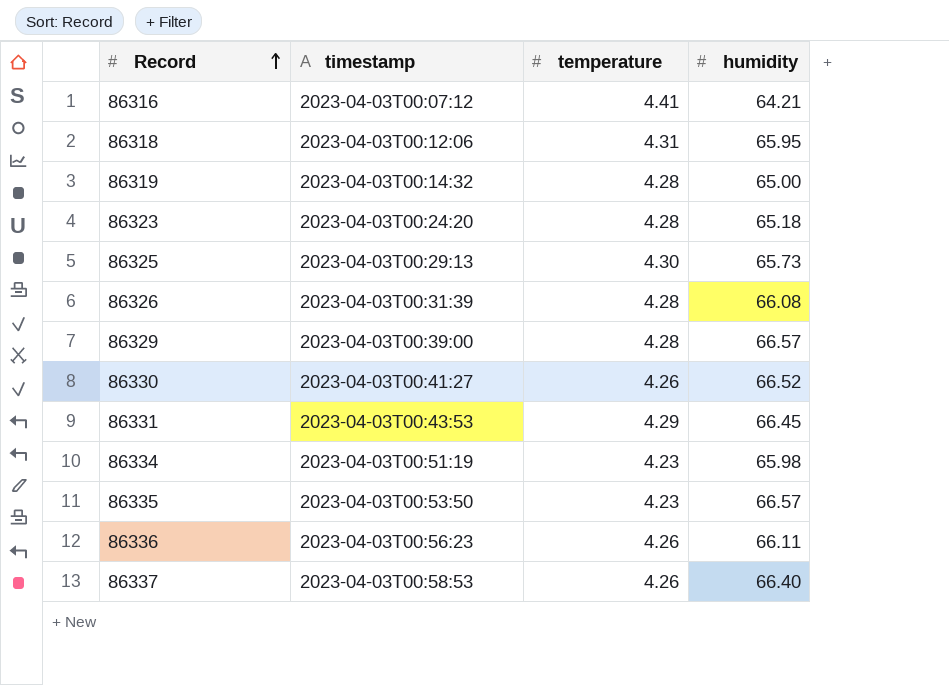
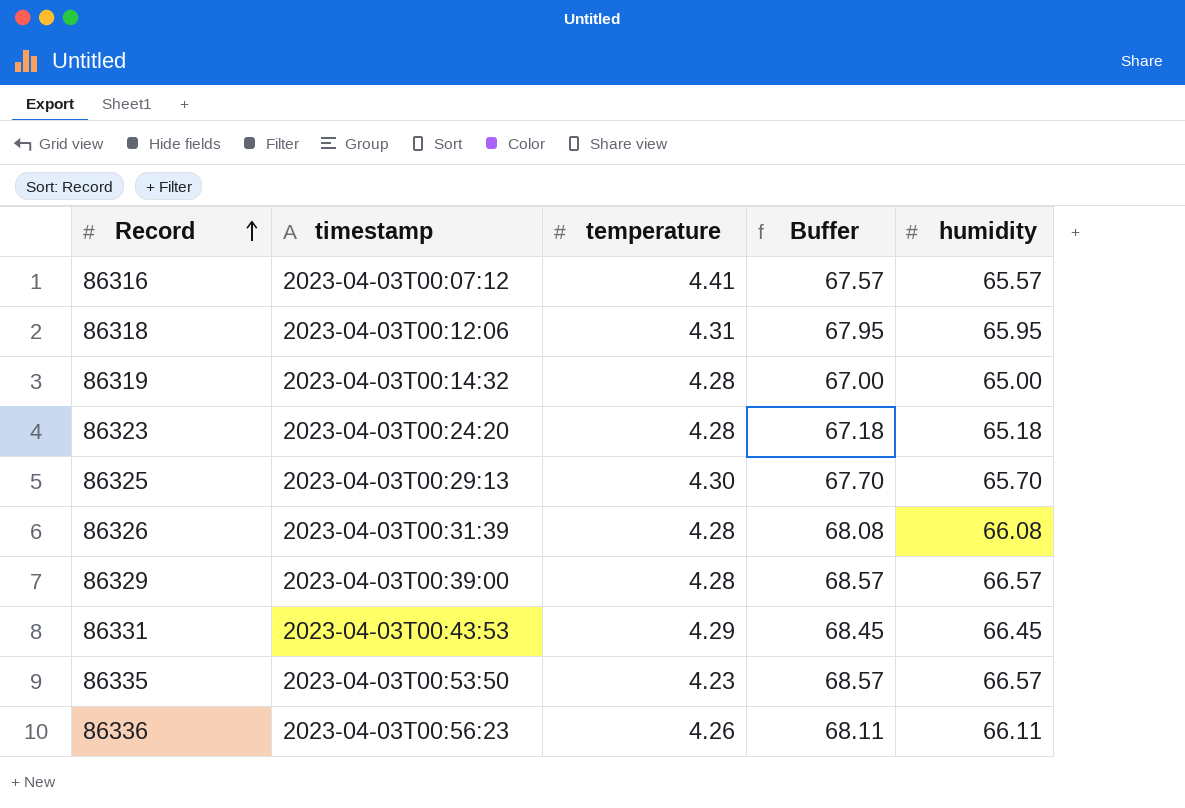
column Buffer | formula: none -> [humidity] + 2
row 86330: 2023-04-03T00:41:27 | 4.26 | 66.52 -> none
row 86334: 2023-04-03T00:51:19 | 4.23 | 65.98 -> none
row 86337: 2023-04-03T00:58:53 | 4.26 | 66.40 -> none
86316 | humidity: 64.21 -> 65.57
86325 | humidity: 65.73 -> 65.70

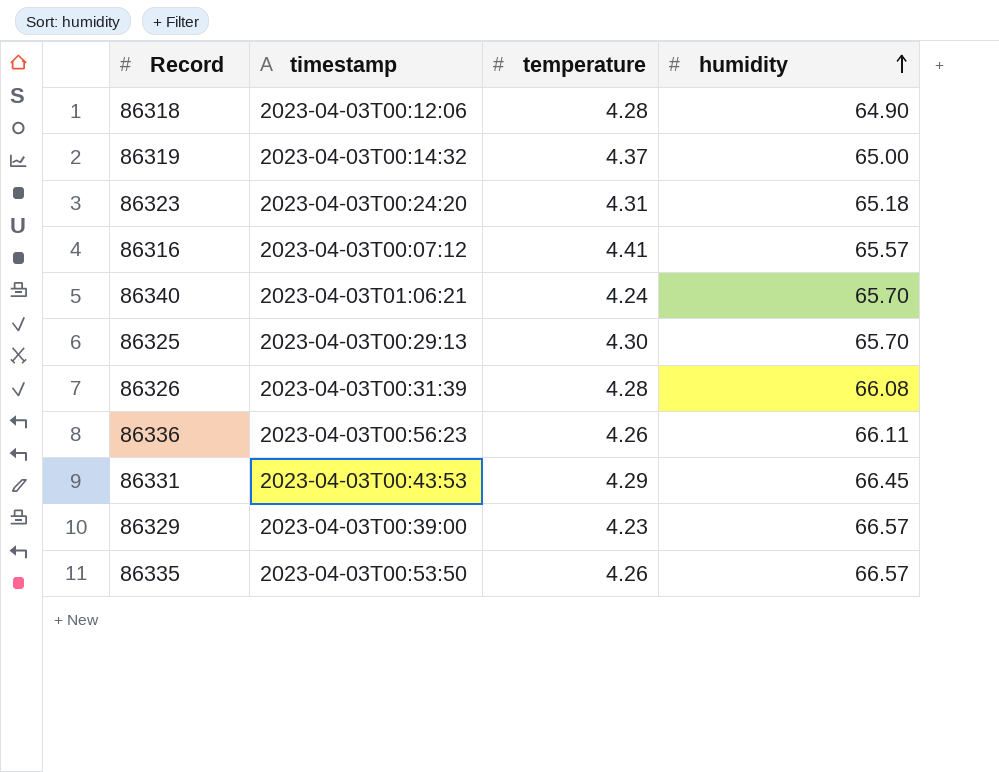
row order: Record ascending -> humidity ascending
column Buffer | formula: [humidity] + 2 -> none
86318 | temperature: 4.31 -> 4.28
86318 | humidity: 65.95 -> 64.90
86319 | temperature: 4.28 -> 4.37
86323 | temperature: 4.28 -> 4.31
row 86340: none -> 2023-04-03T01:06:21 | 4.24 | 65.70
86329 | temperature: 4.28 -> 4.23
86335 | temperature: 4.23 -> 4.26

